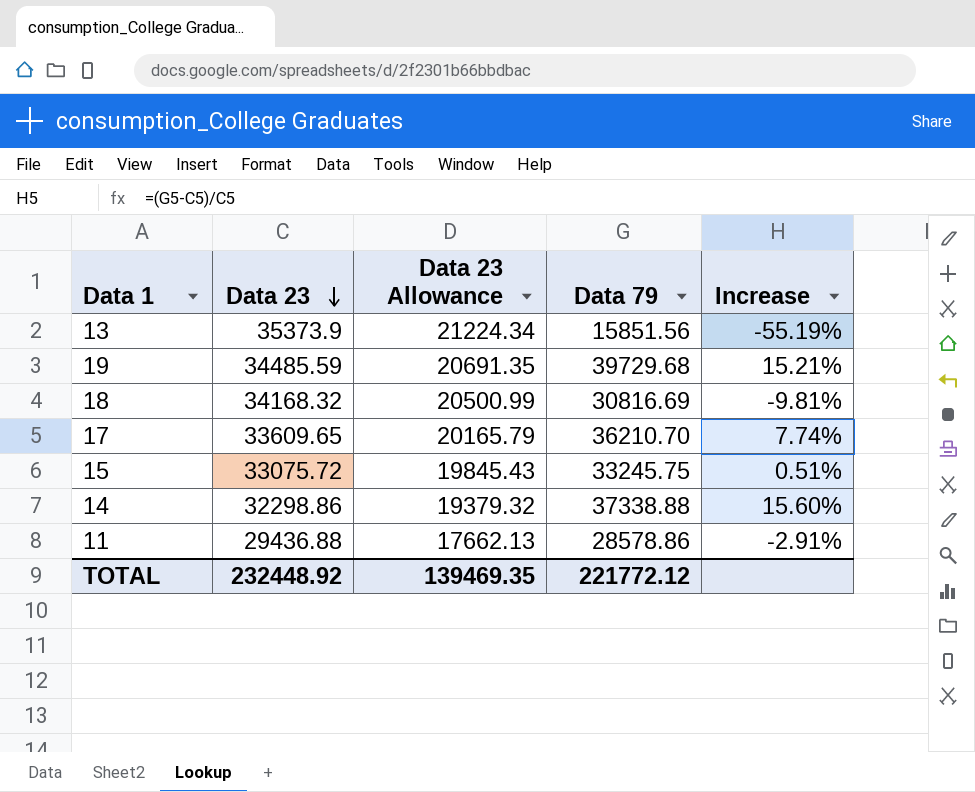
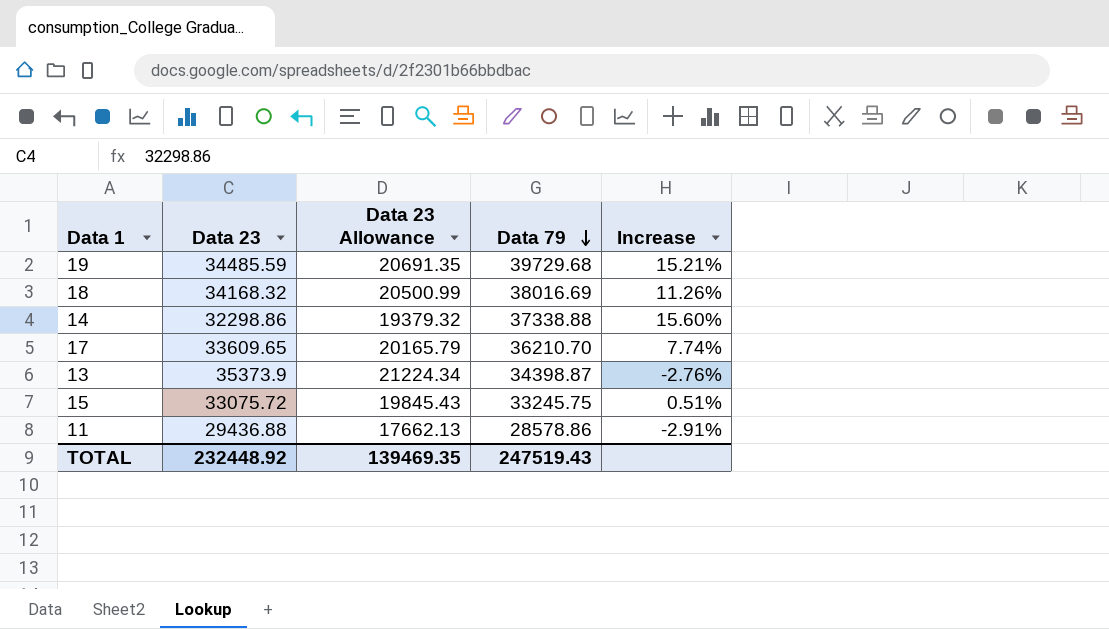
row order: Data 23 descending -> Data 79 descending
18 | Data 79: 30816.69 -> 38016.69
18 | Increase: -9.81% -> 11.26%
13 | Data 79: 15851.56 -> 34398.87
13 | Increase: -55.19% -> -2.76%
TOTAL | Data 79: 221772.12 -> 247519.43

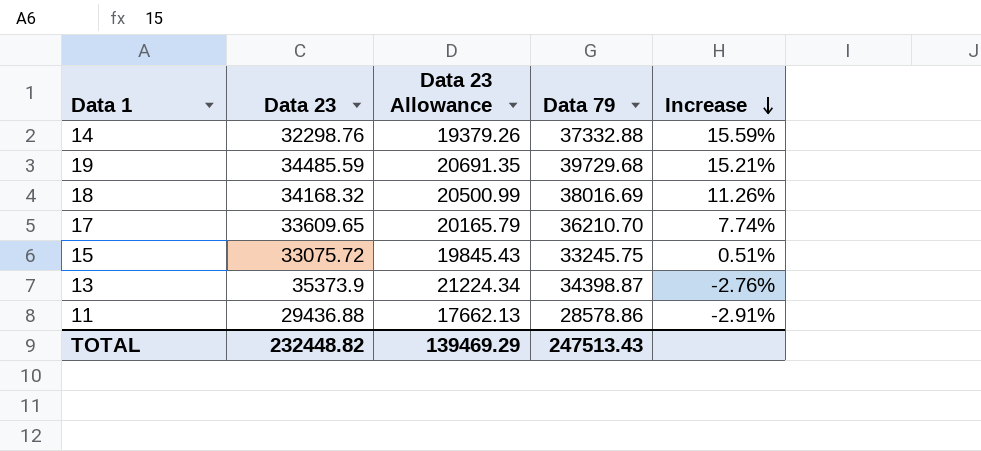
row order: Data 79 descending -> Increase descending
14 | Data 23: 32298.86 -> 32298.76
14 | Data 23 Allowance: 19379.32 -> 19379.26
14 | Data 79: 37338.88 -> 37332.88
14 | Increase: 15.60% -> 15.59%
TOTAL | Data 23: 232448.92 -> 232448.82
TOTAL | Data 23 Allowance: 139469.35 -> 139469.29
TOTAL | Data 79: 247519.43 -> 247513.43

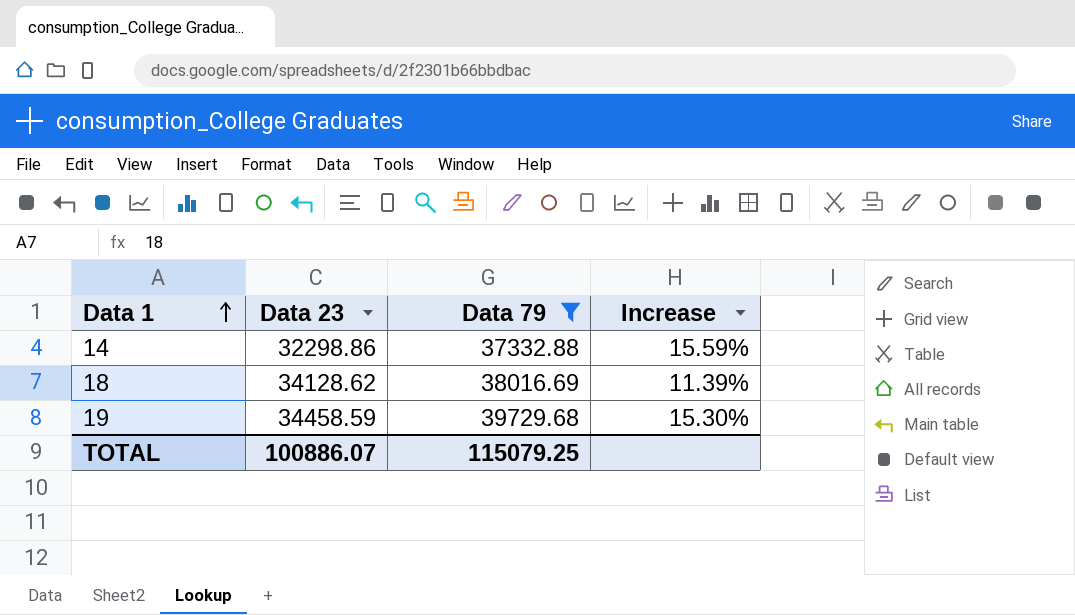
filter: none -> Data 79 >= 37332.88
row order: Increase descending -> Data 1 ascending
column Data 23 Allowance | formula: [Data 23] * 0.6 -> none
14 | Data 23: 32298.76 -> 32298.86
18 | Data 23: 34168.32 -> 34128.62
18 | Increase: 11.26% -> 11.39%
19 | Data 23: 34485.59 -> 34458.59
19 | Increase: 15.21% -> 15.30%
TOTAL | Data 23: 232448.82 -> 100886.07
TOTAL | Data 79: 247513.43 -> 115079.25

